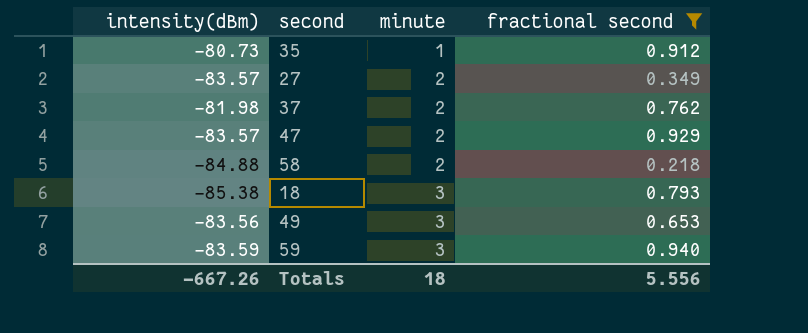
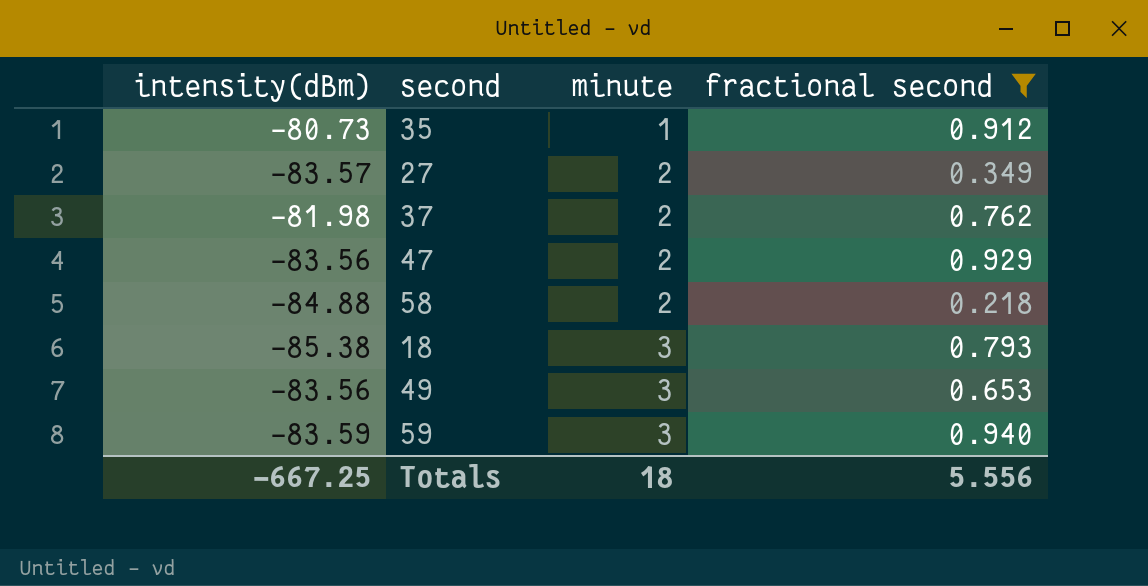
47 | intensity(dBm): -83.57 -> -83.56
Totals | intensity(dBm): -667.26 -> -667.25

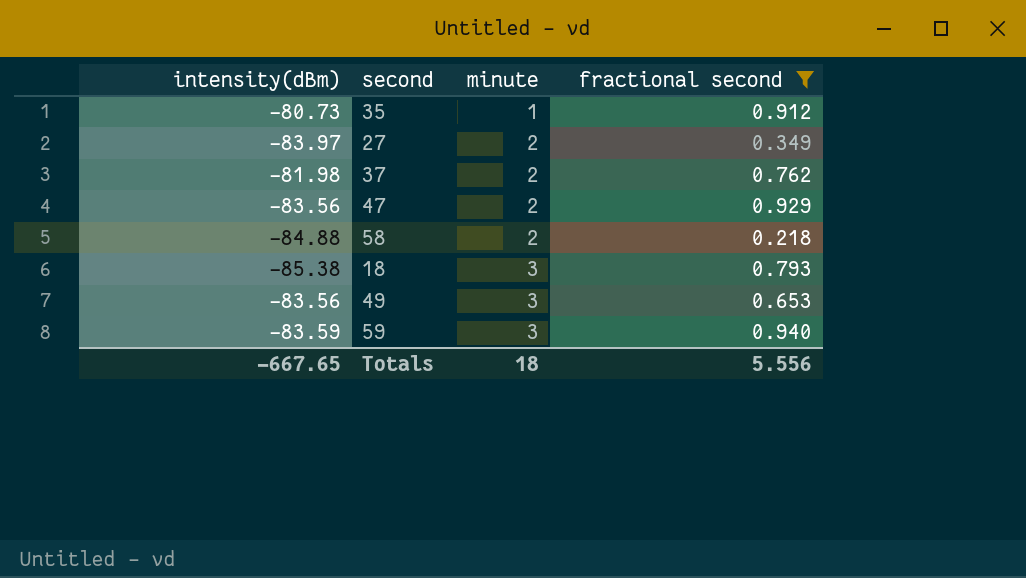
27 | intensity(dBm): -83.57 -> -83.97
Totals | intensity(dBm): -667.25 -> -667.65

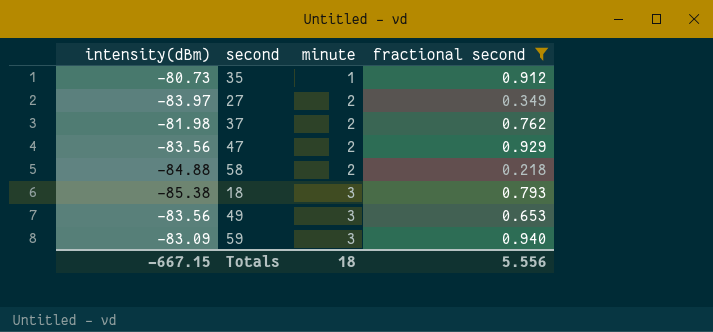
59 | intensity(dBm): -83.59 -> -83.09
Totals | intensity(dBm): -667.65 -> -667.15

